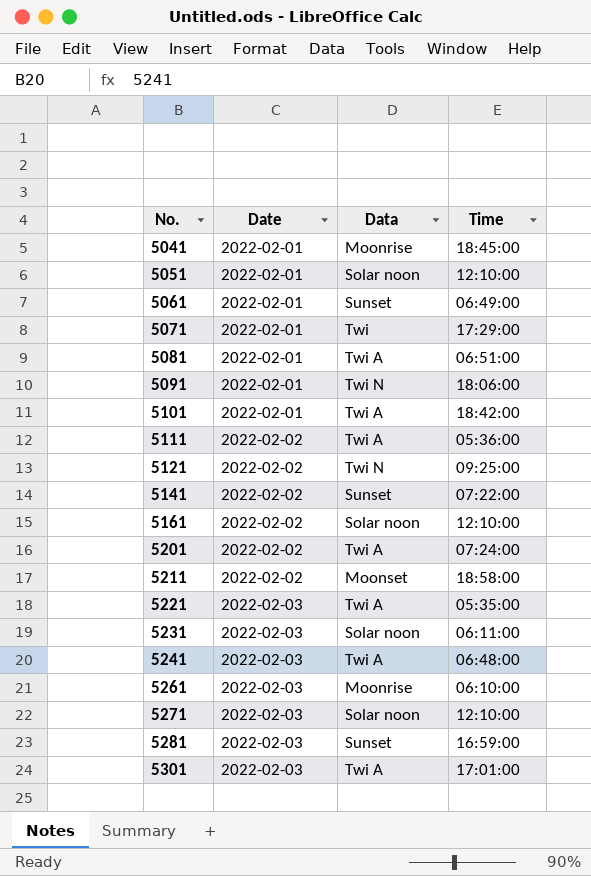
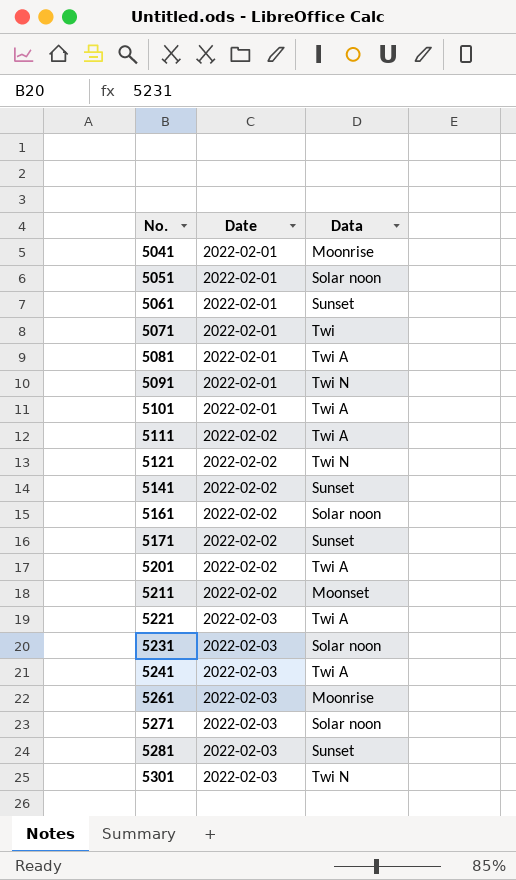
column Time | position: 4 -> none
row 5171: none -> 2022-02-02 | Sunset
5301 | Data: Twi A -> Twi N

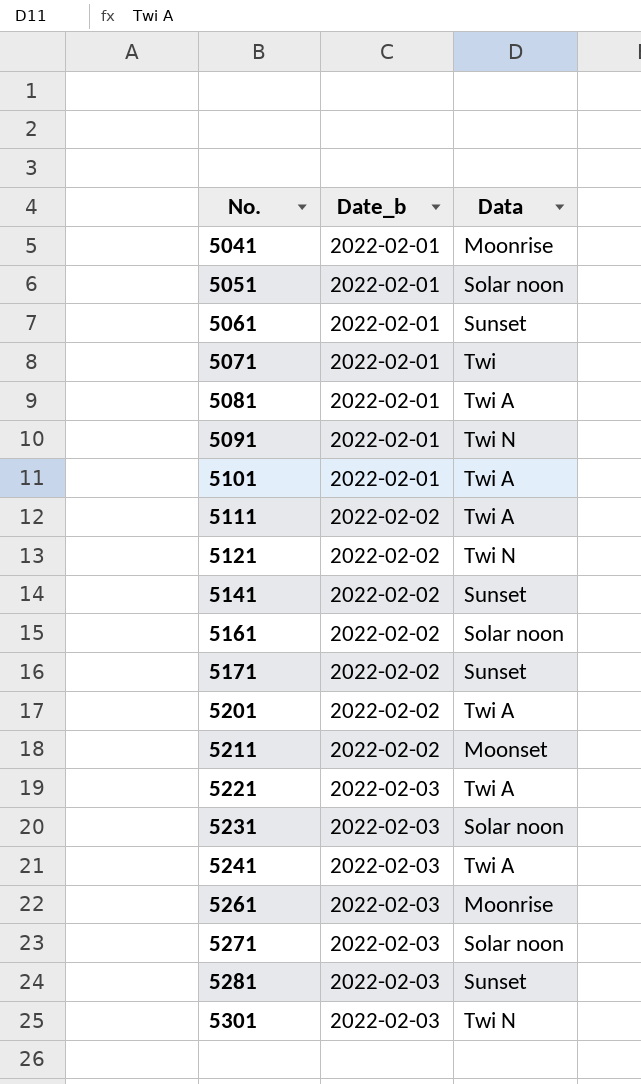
column name: Date -> Date_b

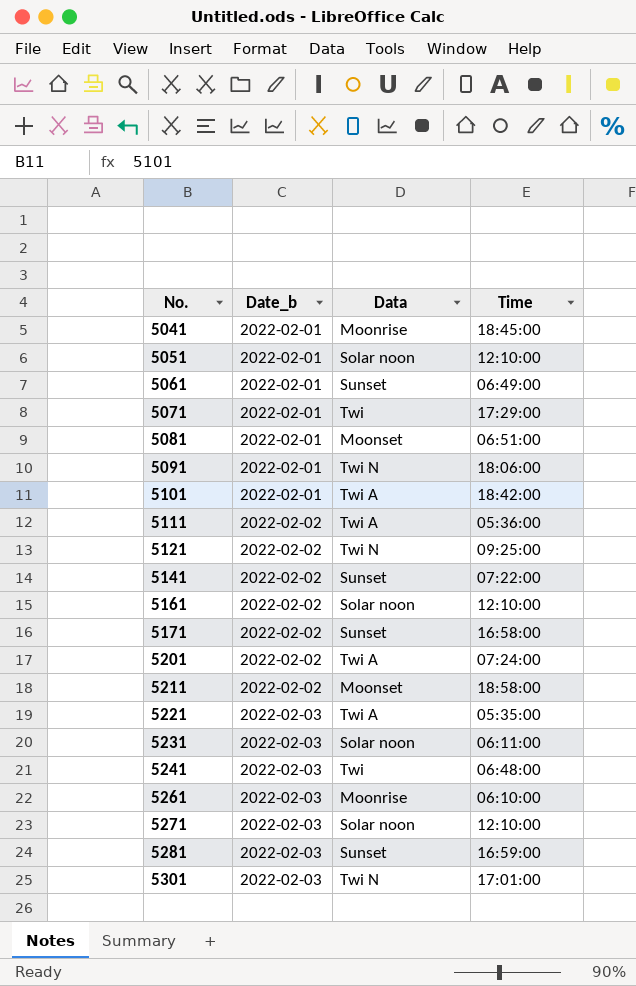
column Time | position: none -> 4
5081 | Data: Twi A -> Moonset
5241 | Data: Twi A -> Twi

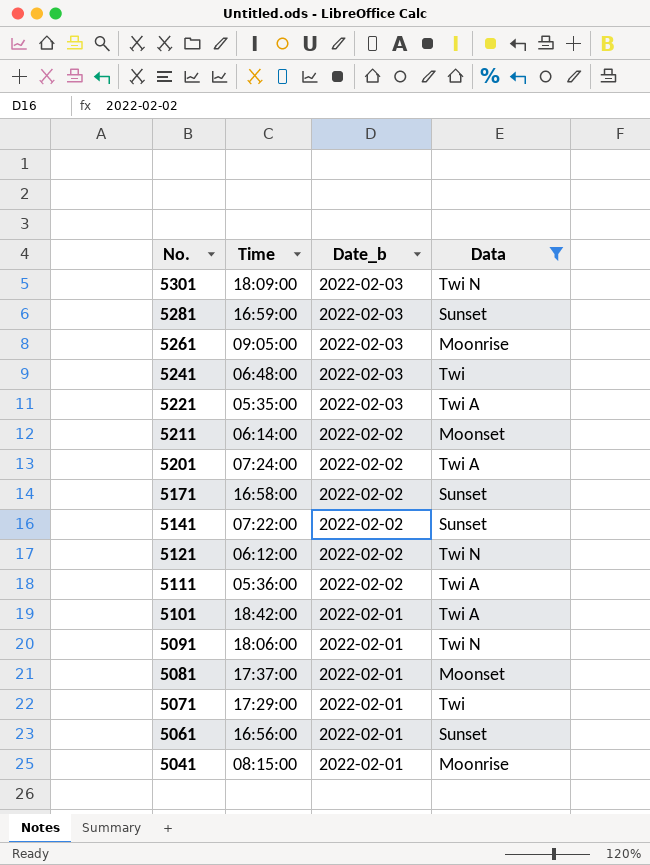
filter: none -> Data != Solar noon
row order: No. ascending -> No. descending
column Time | position: 4 -> 2
5301 | Time: 17:01:00 -> 18:09:00
5261 | Time: 06:10:00 -> 09:05:00
5211 | Time: 18:58:00 -> 06:14:00
5121 | Time: 09:25:00 -> 06:12:00
5081 | Time: 06:51:00 -> 17:37:00
5061 | Time: 06:49:00 -> 16:56:00
5041 | Time: 18:45:00 -> 08:15:00

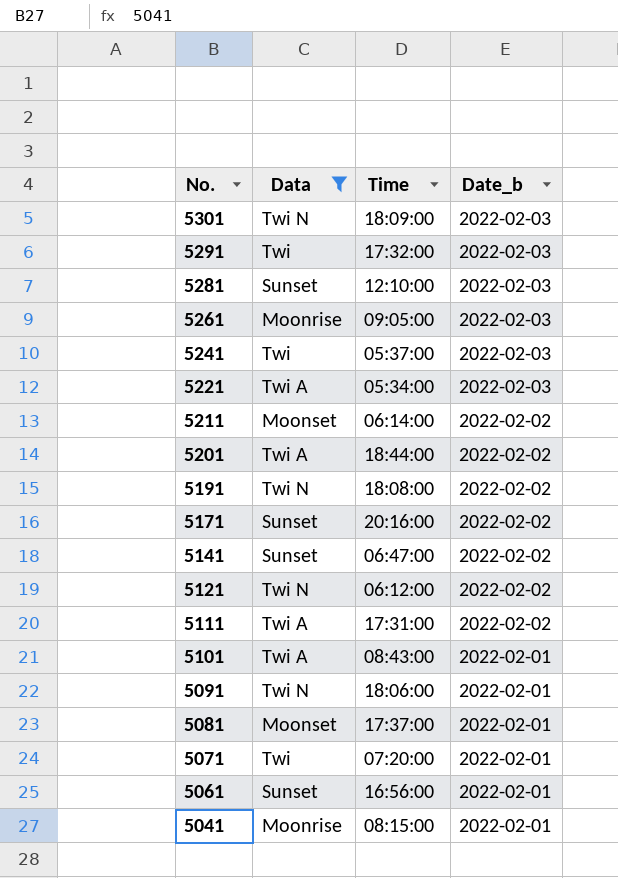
column Data | position: 4 -> 2
row 5291: none -> Twi | 17:32:00 | 2022-02-03
5281 | Time: 16:59:00 -> 12:10:00
5241 | Time: 06:48:00 -> 05:37:00
5221 | Time: 05:35:00 -> 05:34:00
5201 | Time: 07:24:00 -> 18:44:00
row 5191: none -> Twi N | 18:08:00 | 2022-02-02
5171 | Time: 16:58:00 -> 20:16:00
5141 | Time: 07:22:00 -> 06:47:00
5111 | Time: 05:36:00 -> 17:31:00
5101 | Time: 18:42:00 -> 08:43:00
5071 | Time: 17:29:00 -> 07:20:00

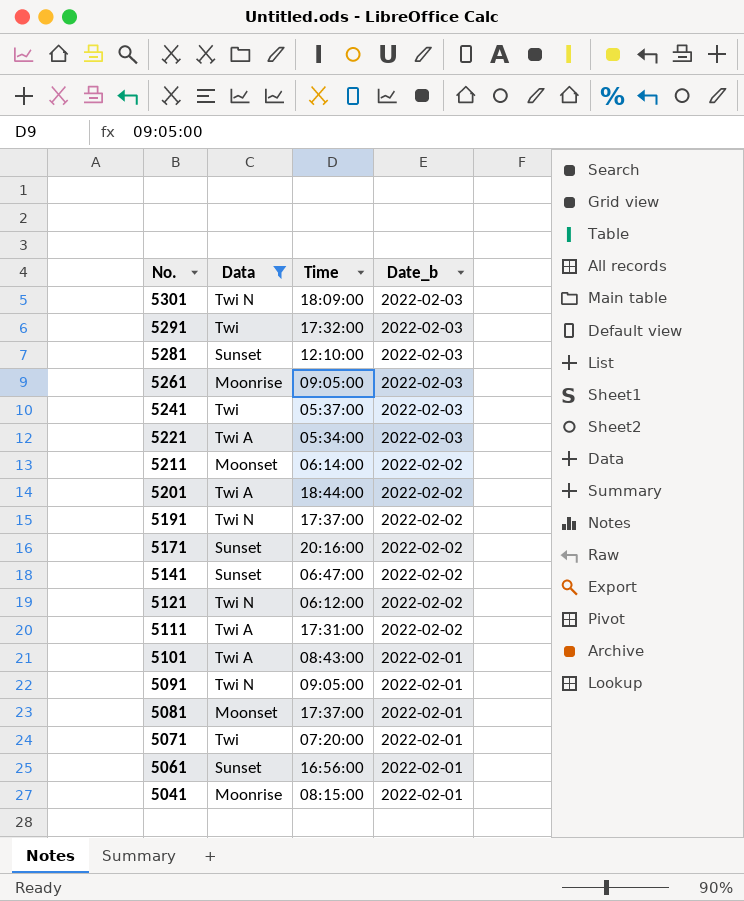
5191 | Time: 18:08:00 -> 17:37:00
5091 | Time: 18:06:00 -> 09:05:00

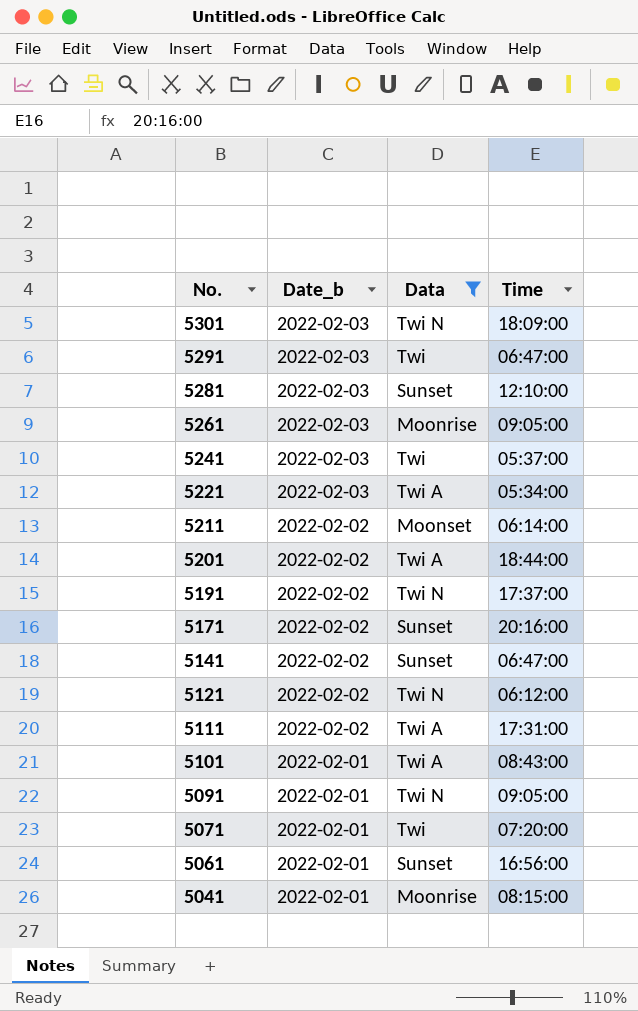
column Date_b | position: 4 -> 2
row 5081: Moonset | 17:37:00 | 2022-02-01 -> none
5291 | Time: 17:32:00 -> 06:47:00

